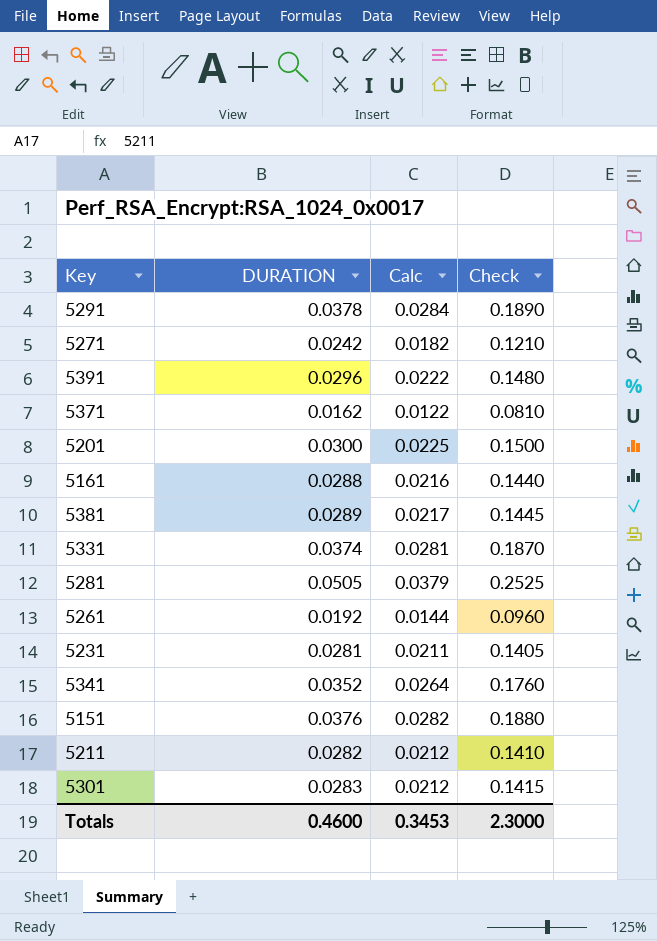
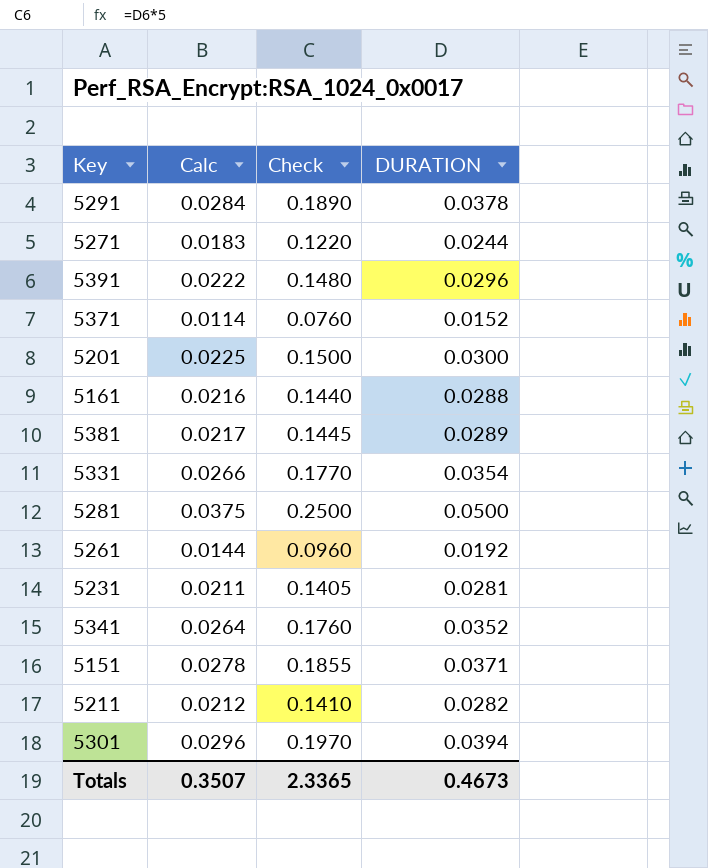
column DURATION | position: 2 -> 4
5271 | Calc: 0.0182 -> 0.0183
5271 | Check: 0.1210 -> 0.1220
5271 | DURATION: 0.0242 -> 0.0244
5371 | Calc: 0.0122 -> 0.0114
5371 | Check: 0.0810 -> 0.0760
5371 | DURATION: 0.0162 -> 0.0152
5331 | Calc: 0.0281 -> 0.0266
5331 | Check: 0.1870 -> 0.1770
5331 | DURATION: 0.0374 -> 0.0354
5281 | Calc: 0.0379 -> 0.0375
5281 | Check: 0.2525 -> 0.2500
5281 | DURATION: 0.0505 -> 0.0500
5151 | Calc: 0.0282 -> 0.0278
5151 | Check: 0.1880 -> 0.1855
5151 | DURATION: 0.0376 -> 0.0371
5301 | Calc: 0.0212 -> 0.0296
5301 | Check: 0.1415 -> 0.1970
5301 | DURATION: 0.0283 -> 0.0394
Totals | Calc: 0.3453 -> 0.3507
Totals | Check: 2.3000 -> 2.3365
Totals | DURATION: 0.4600 -> 0.4673

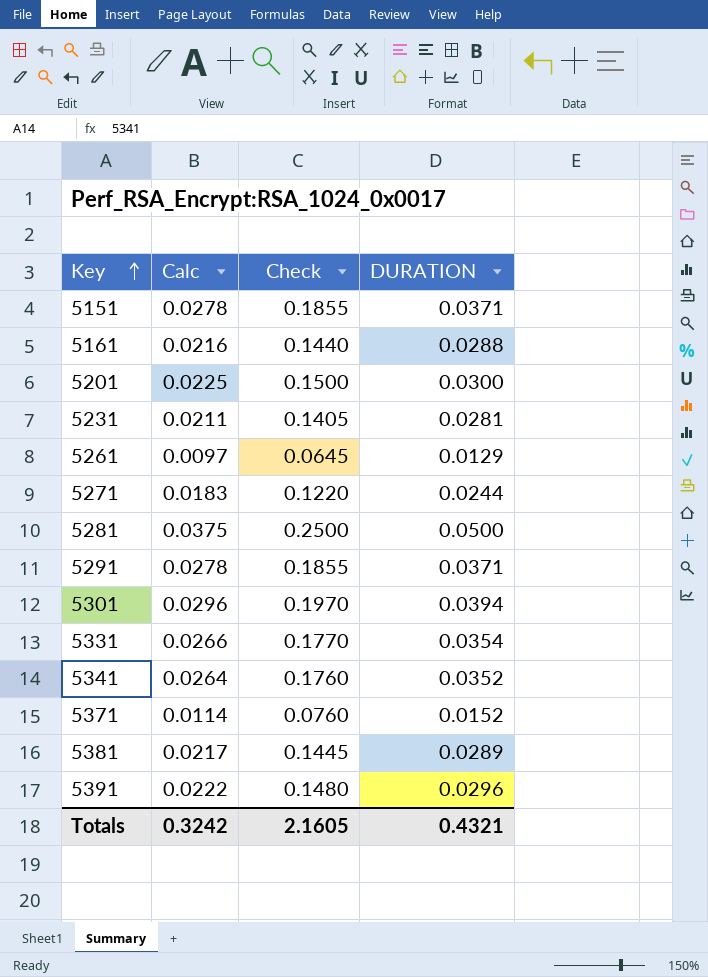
row order: none -> Key ascending
row 5211: 0.0212 | 0.1410 | 0.0282 -> none
5261 | Calc: 0.0144 -> 0.0097
5261 | Check: 0.0960 -> 0.0645
5261 | DURATION: 0.0192 -> 0.0129
5291 | Calc: 0.0284 -> 0.0278
5291 | Check: 0.1890 -> 0.1855
5291 | DURATION: 0.0378 -> 0.0371
Totals | Calc: 0.3507 -> 0.3242
Totals | Check: 2.3365 -> 2.1605
Totals | DURATION: 0.4673 -> 0.4321

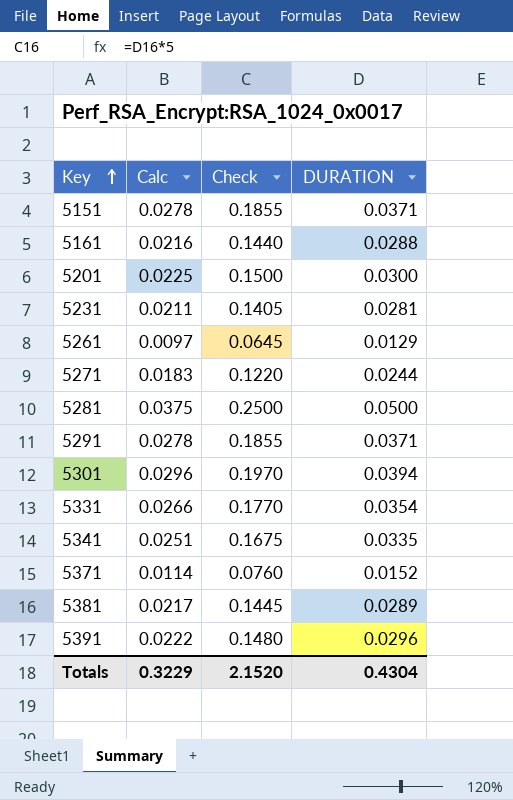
5341 | Calc: 0.0264 -> 0.0251
5341 | Check: 0.1760 -> 0.1675
5341 | DURATION: 0.0352 -> 0.0335
Totals | Calc: 0.3242 -> 0.3229
Totals | Check: 2.1605 -> 2.1520
Totals | DURATION: 0.4321 -> 0.4304

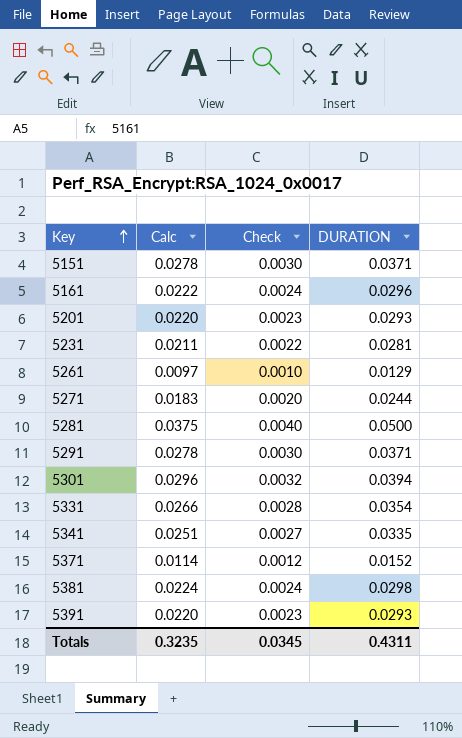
column Check | formula: [DURATION] * 5 -> [DURATION] * 0.08
5161 | Calc: 0.0216 -> 0.0222
5161 | DURATION: 0.0288 -> 0.0296
5201 | Calc: 0.0225 -> 0.0220
5201 | DURATION: 0.0300 -> 0.0293
5381 | Calc: 0.0217 -> 0.0224
5381 | DURATION: 0.0289 -> 0.0298
5391 | Calc: 0.0222 -> 0.0220
5391 | DURATION: 0.0296 -> 0.0293
Totals | Calc: 0.3229 -> 0.3235
Totals | Check: 2.1520 -> 0.0345
Totals | DURATION: 0.4304 -> 0.4311

